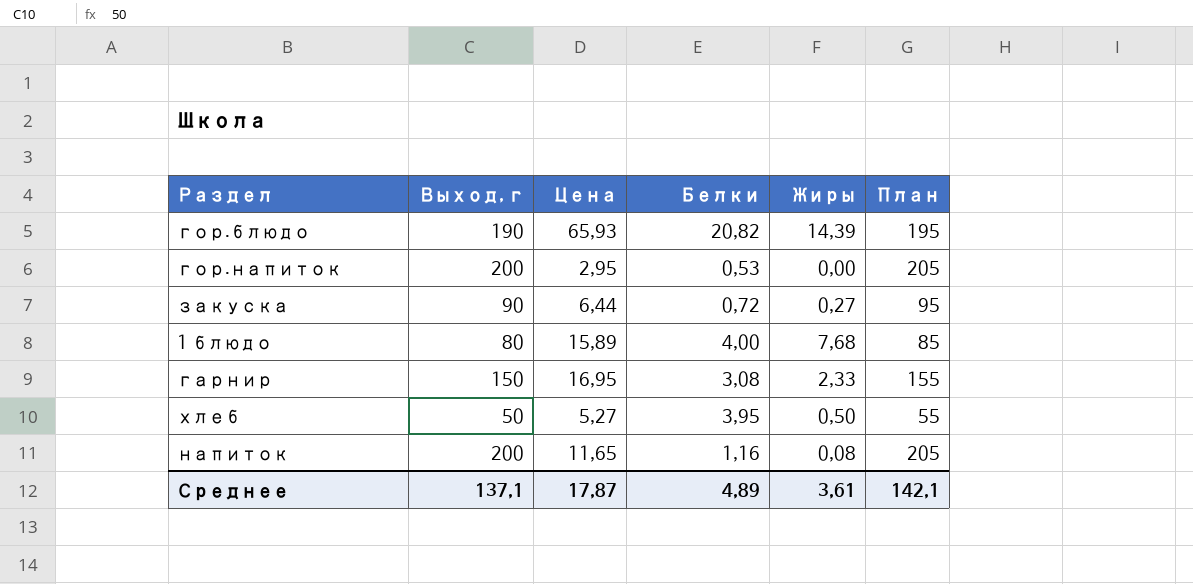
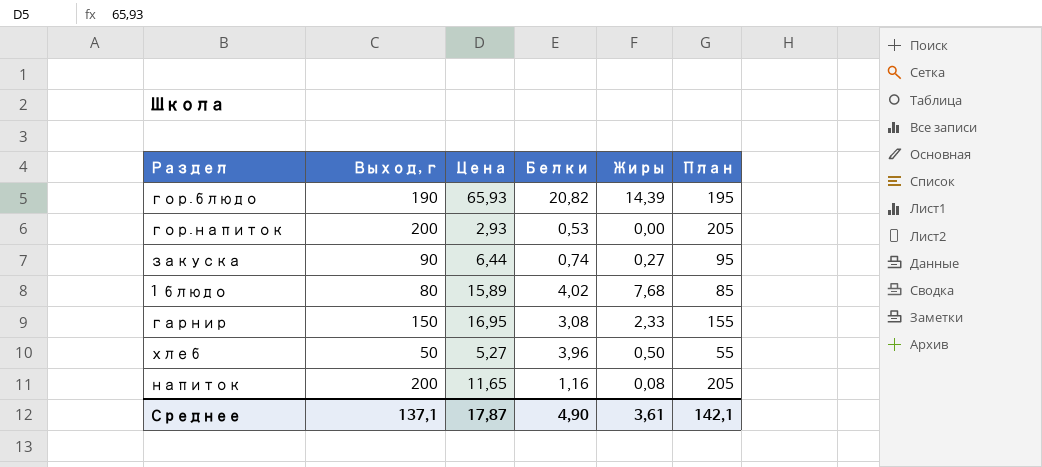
гор.напиток | Цена: 2,95 -> 2,93
закуска | Белки: 0,72 -> 0,74
1 блюдо | Белки: 4,00 -> 4,02
хлеб | Белки: 3,95 -> 3,96
Среднее | Белки: 4,89 -> 4,90

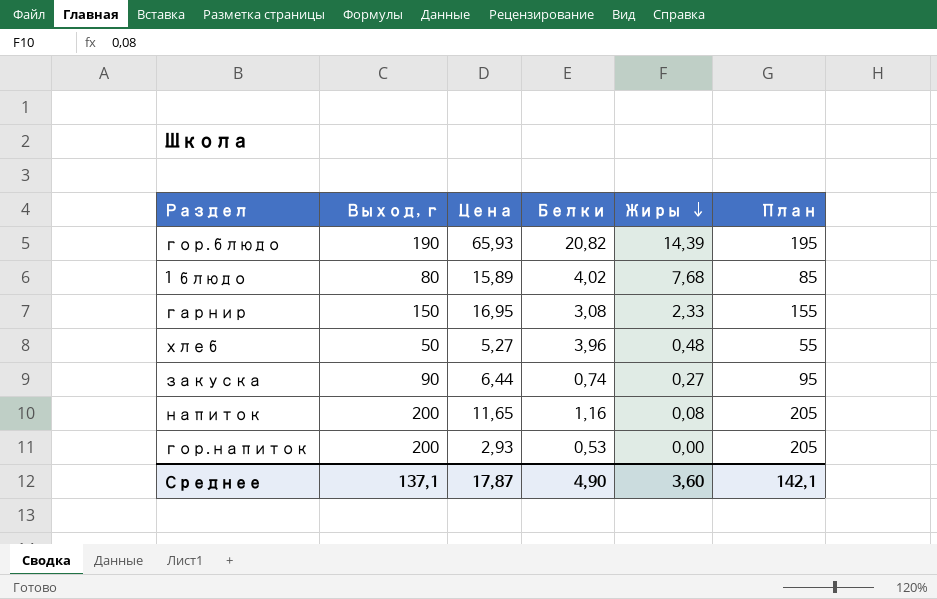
row order: none -> Жиры descending
хлеб | Жиры: 0,50 -> 0,48
Среднее | Жиры: 3,61 -> 3,60

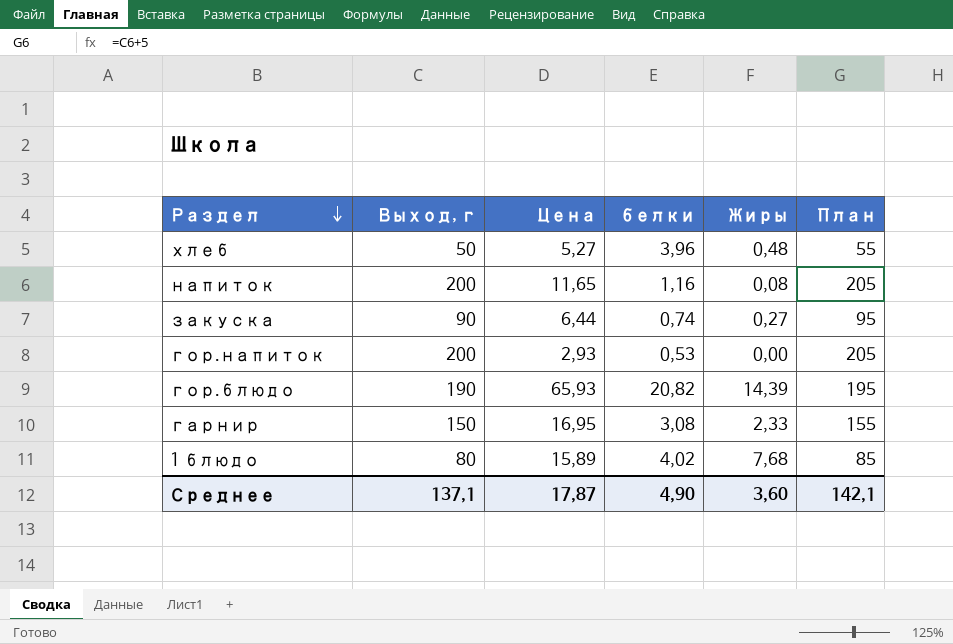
row order: Жиры descending -> Раздел descending
column name: Белки -> белки

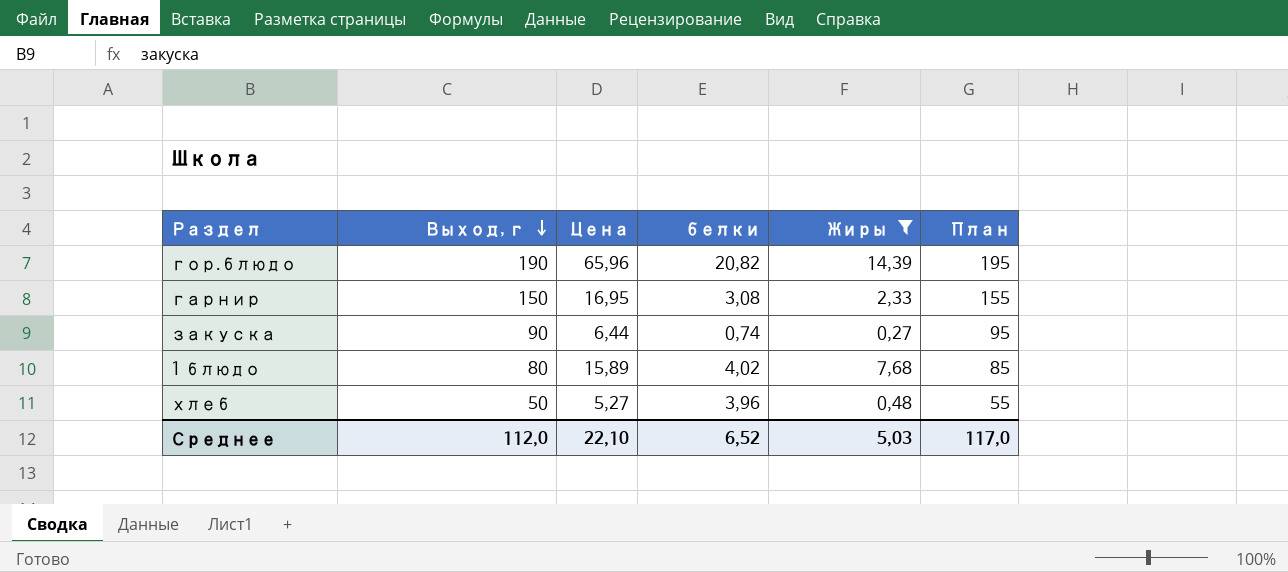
filter: none -> Жиры >= 0,27
row order: Раздел descending -> Выход, г descending
гор.блюдо | Цена: 65,93 -> 65,96
Среднее | Выход, г: 137,1 -> 112,0
Среднее | Цена: 17,87 -> 22,10
Среднее | белки: 4,90 -> 6,52
Среднее | Жиры: 3,60 -> 5,03
Среднее | План: 142,1 -> 117,0

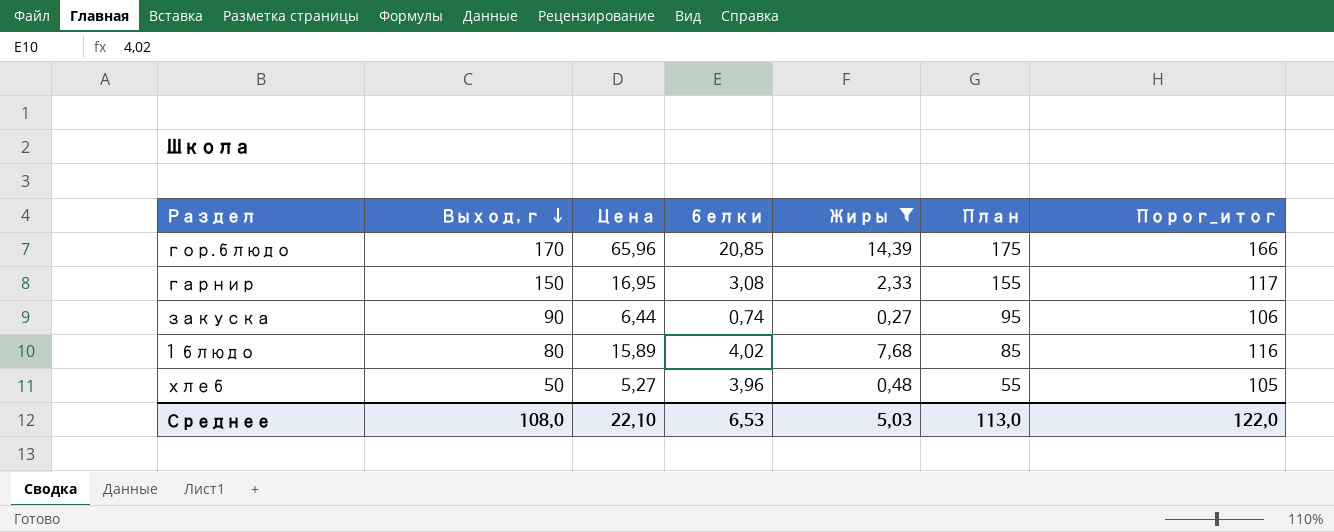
column Порог_итог | formula: none -> [Цена] + 100
гор.блюдо | Выход, г: 190 -> 170
гор.блюдо | белки: 20,82 -> 20,85
гор.блюдо | План: 195 -> 175
Среднее | Выход, г: 112,0 -> 108,0
Среднее | белки: 6,52 -> 6,53
Среднее | План: 117,0 -> 113,0

